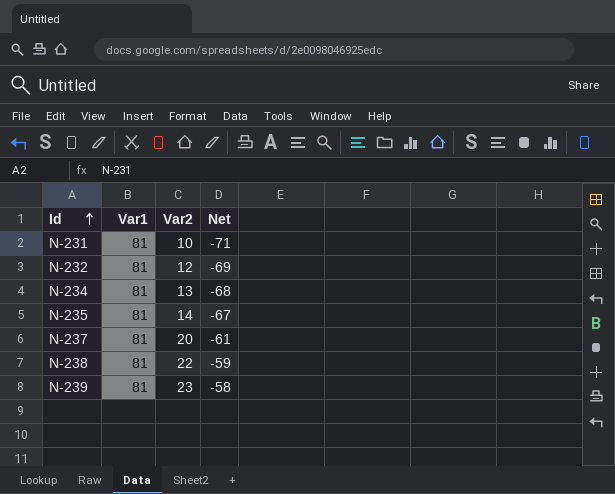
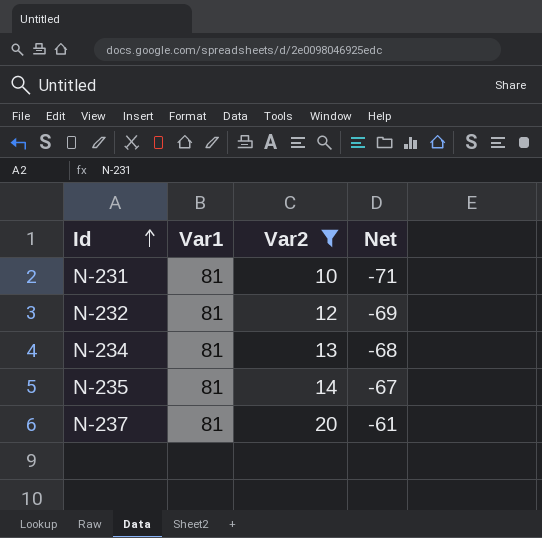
filter: none -> Var2 <= 20

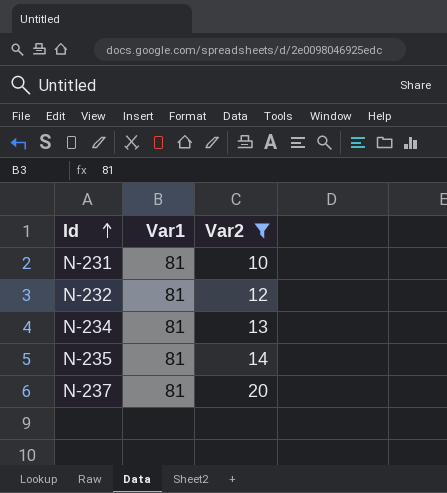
column Net | formula: [Var2] - [Var1] -> none

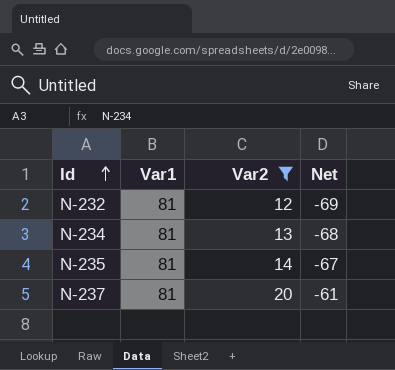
column Net | formula: none -> [Var2] - [Var1]
row N-231: 81 | 10 -> none

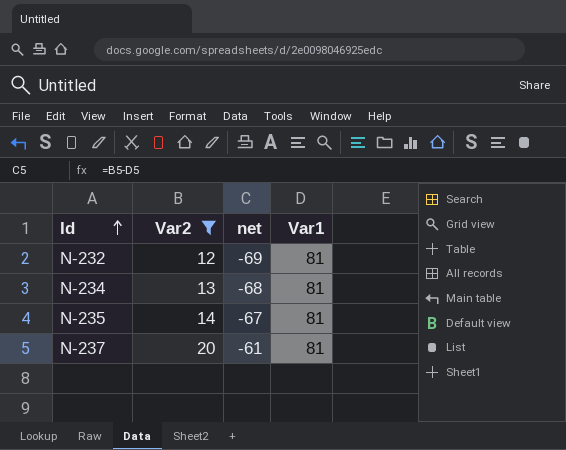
column name: Net -> net
column Var1 | position: 2 -> 4

